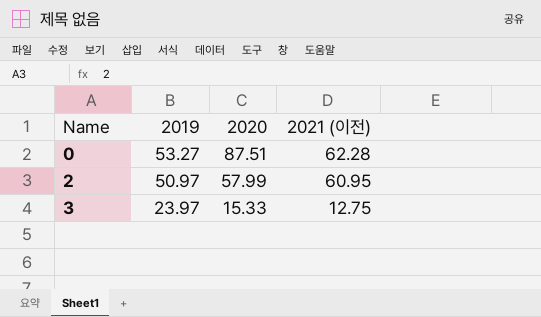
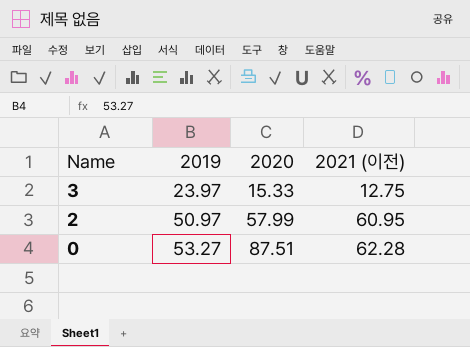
row order: Name ascending -> Name descending

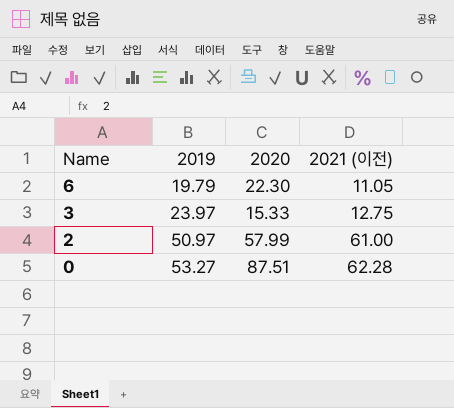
row 6: none -> 19.79 | 22.30 | 11.05
2 | 2021 (이전): 60.95 -> 61.00

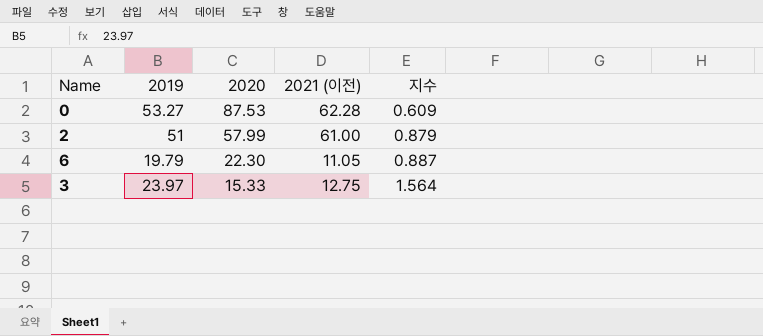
row order: Name descending -> 2020 descending
column 지수 | formula: none -> [2019] / [2020]
0 | 2020: 87.51 -> 87.53
2 | 2019: 50.97 -> 51

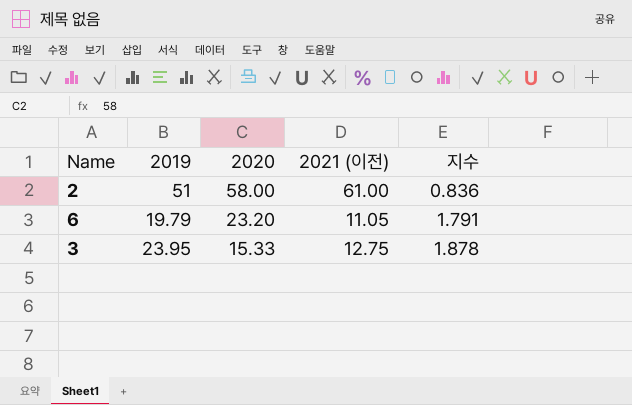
column 지수 | formula: [2019] / [2020] -> [2019] / [2021 (이전)]
row 0: 53.27 | 87.53 | 62.28 | 0.609 -> none
2 | 2020: 57.99 -> 58.00
6 | 2020: 22.30 -> 23.20
3 | 2019: 23.97 -> 23.95

